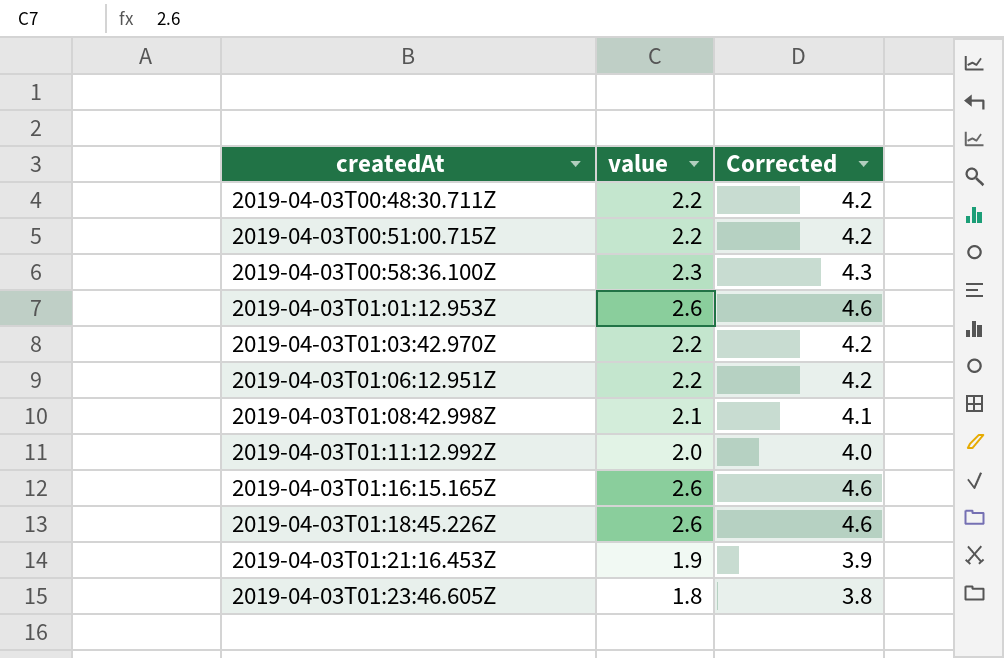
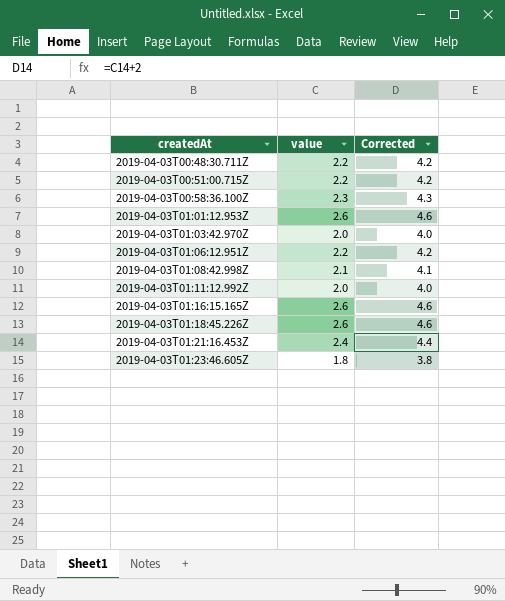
2019-04-03T01:03:42.970Z | value: 2.2 -> 2.0
2019-04-03T01:03:42.970Z | Corrected: 4.2 -> 4.0
2019-04-03T01:21:16.453Z | value: 1.9 -> 2.4
2019-04-03T01:21:16.453Z | Corrected: 3.9 -> 4.4

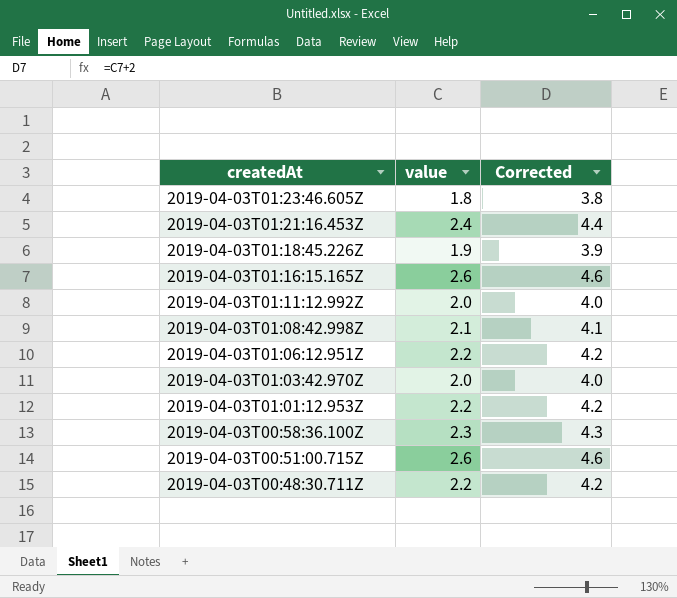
row order: createdAt ascending -> createdAt descending
2019-04-03T01:18:45.226Z | value: 2.6 -> 1.9
2019-04-03T01:18:45.226Z | Corrected: 4.6 -> 3.9
2019-04-03T01:01:12.953Z | value: 2.6 -> 2.2
2019-04-03T01:01:12.953Z | Corrected: 4.6 -> 4.2
2019-04-03T00:51:00.715Z | value: 2.2 -> 2.6
2019-04-03T00:51:00.715Z | Corrected: 4.2 -> 4.6

